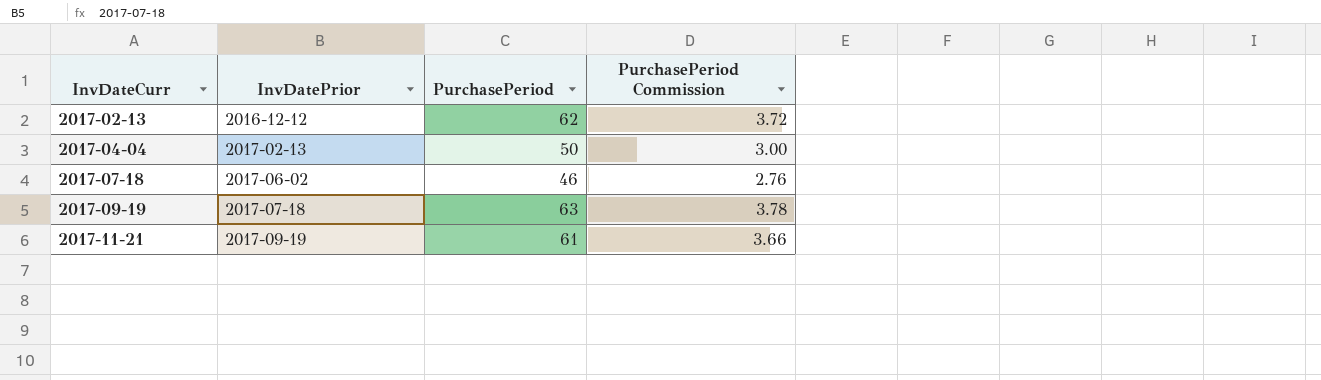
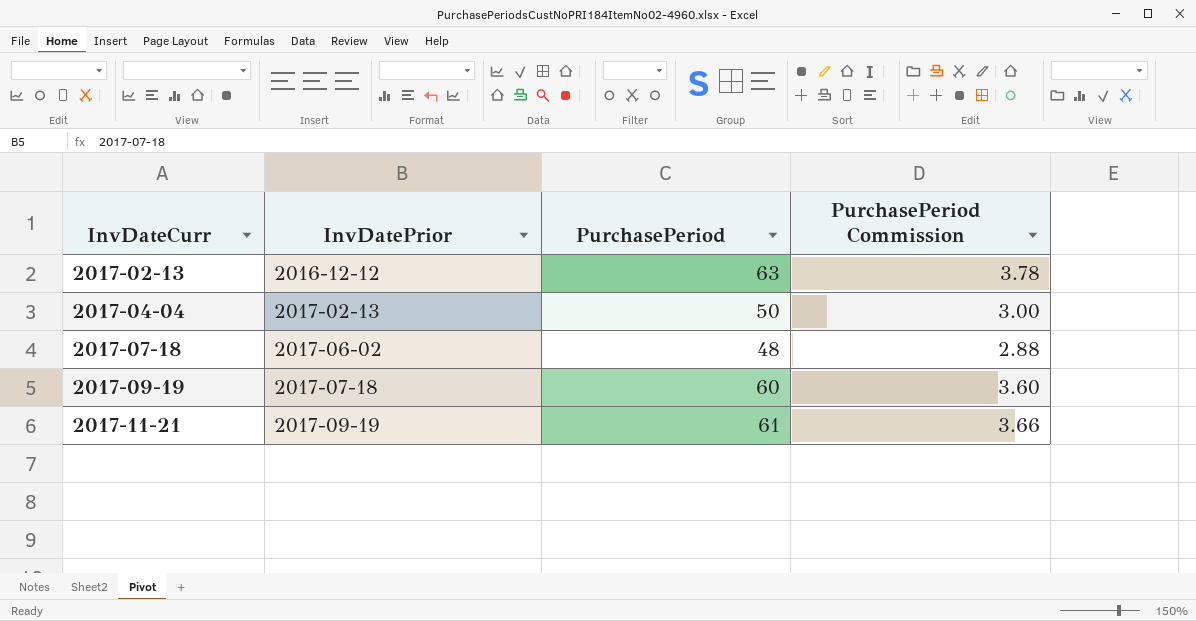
2017-02-13 | PurchasePeriod: 62 -> 63
2017-02-13 | PurchasePeriod Commission: 3.72 -> 3.78
2017-07-18 | PurchasePeriod: 46 -> 48
2017-07-18 | PurchasePeriod Commission: 2.76 -> 2.88
2017-09-19 | PurchasePeriod: 63 -> 60
2017-09-19 | PurchasePeriod Commission: 3.78 -> 3.60

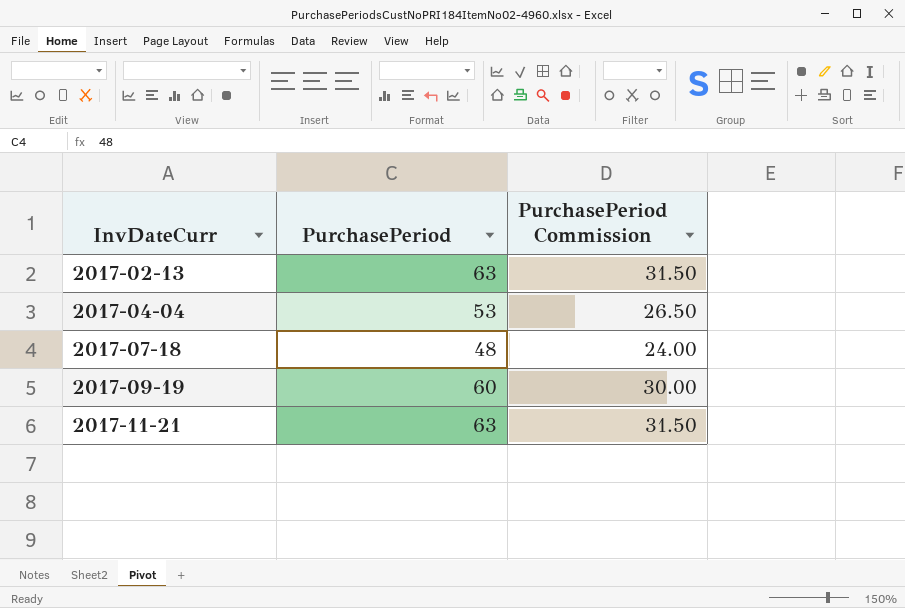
column InvDatePrior | position: 2 -> none
column PurchasePeriod Commission | formula: [PurchasePeriod] * 0.06 -> [PurchasePeriod] * 0.5
2017-04-04 | PurchasePeriod: 50 -> 53
2017-11-21 | PurchasePeriod: 61 -> 63

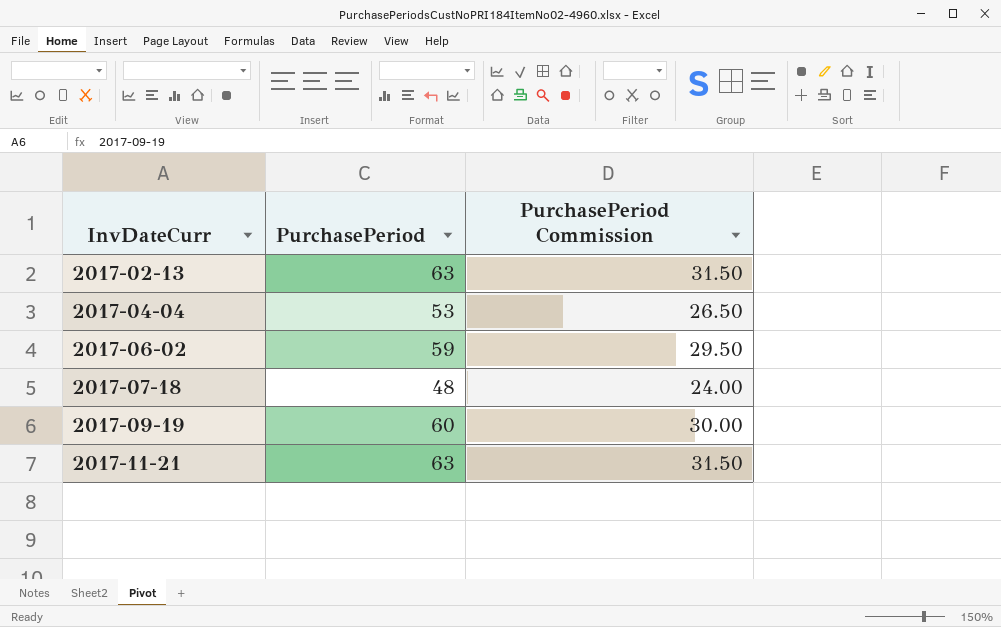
row 2017-06-02: none -> 59 | 29.50

